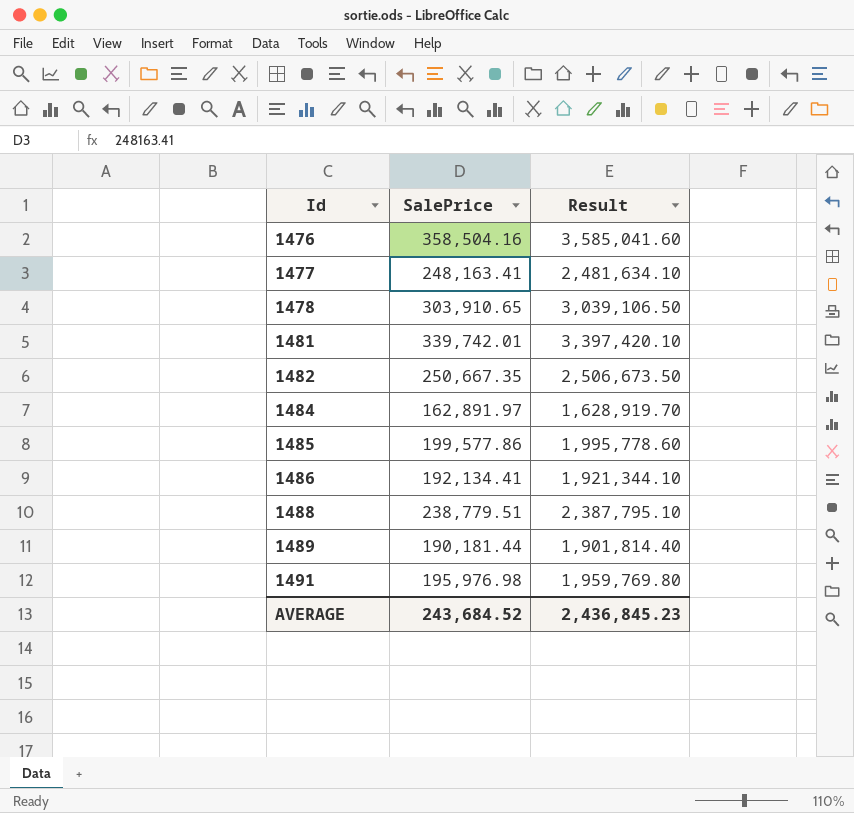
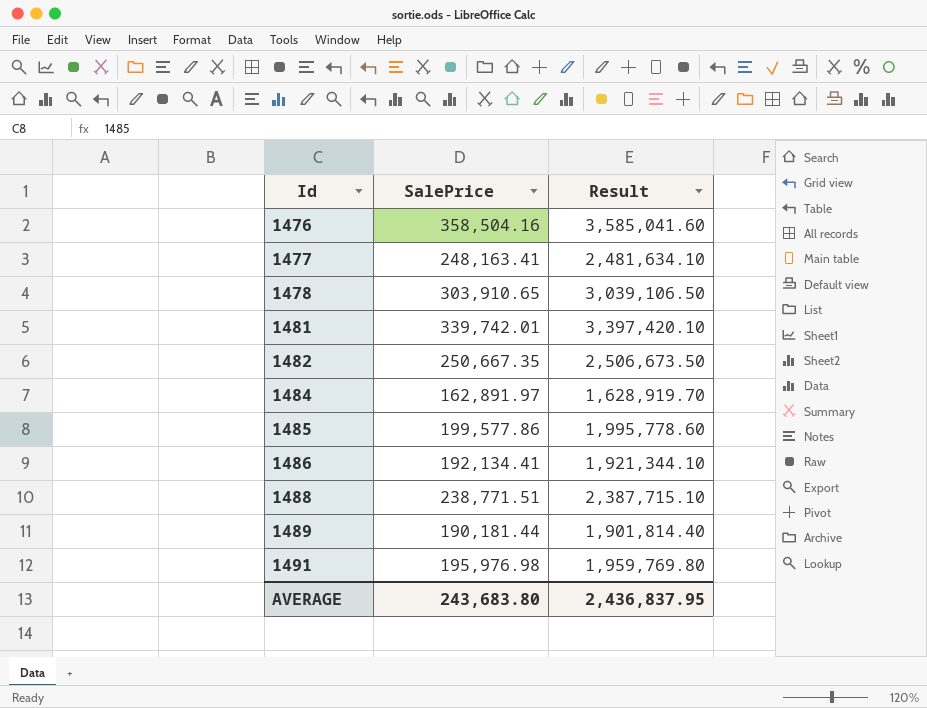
1488 | SalePrice: 238,779.51 -> 238,771.51
1488 | Result: 2,387,795.10 -> 2,387,715.10
AVERAGE | SalePrice: 243,684.52 -> 243,683.80
AVERAGE | Result: 2,436,845.23 -> 2,436,837.95

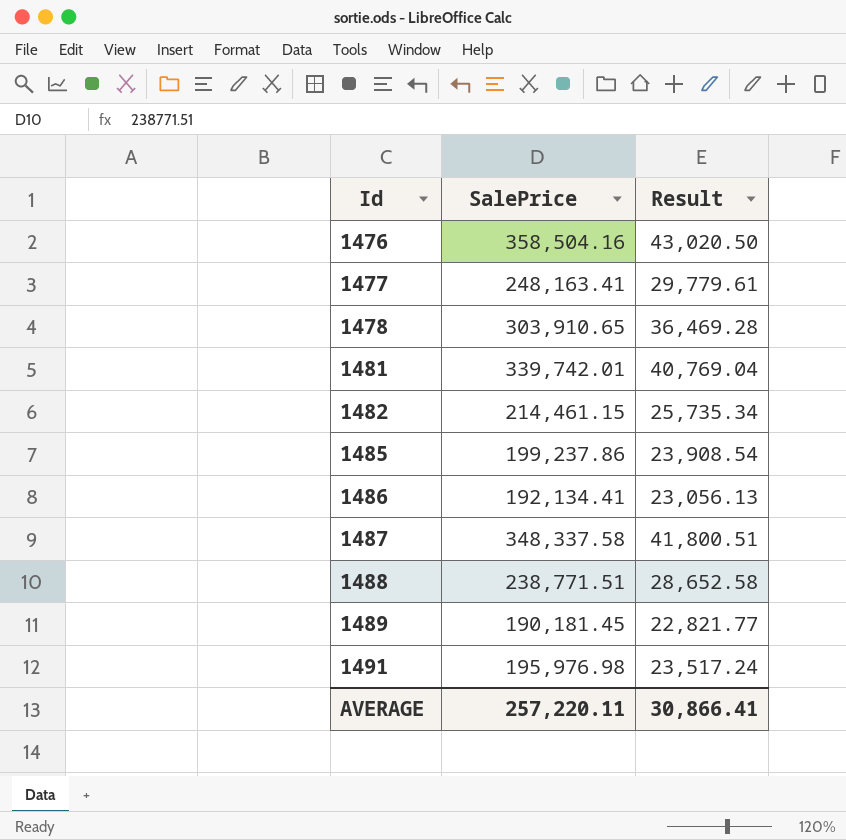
column Result | formula: [SalePrice] * 10 -> [SalePrice] * 0.12
row 1484: 162,891.97 | 1,628,919.70 -> none
1482 | SalePrice: 250,667.35 -> 214,461.15
1485 | SalePrice: 199,577.86 -> 199,237.86
row 1487: none -> 348,337.58 | 41,800.51
1489 | SalePrice: 190,181.44 -> 190,181.45
AVERAGE | SalePrice: 243,683.80 -> 257,220.11
AVERAGE | Result: 2,436,837.95 -> 30,866.41

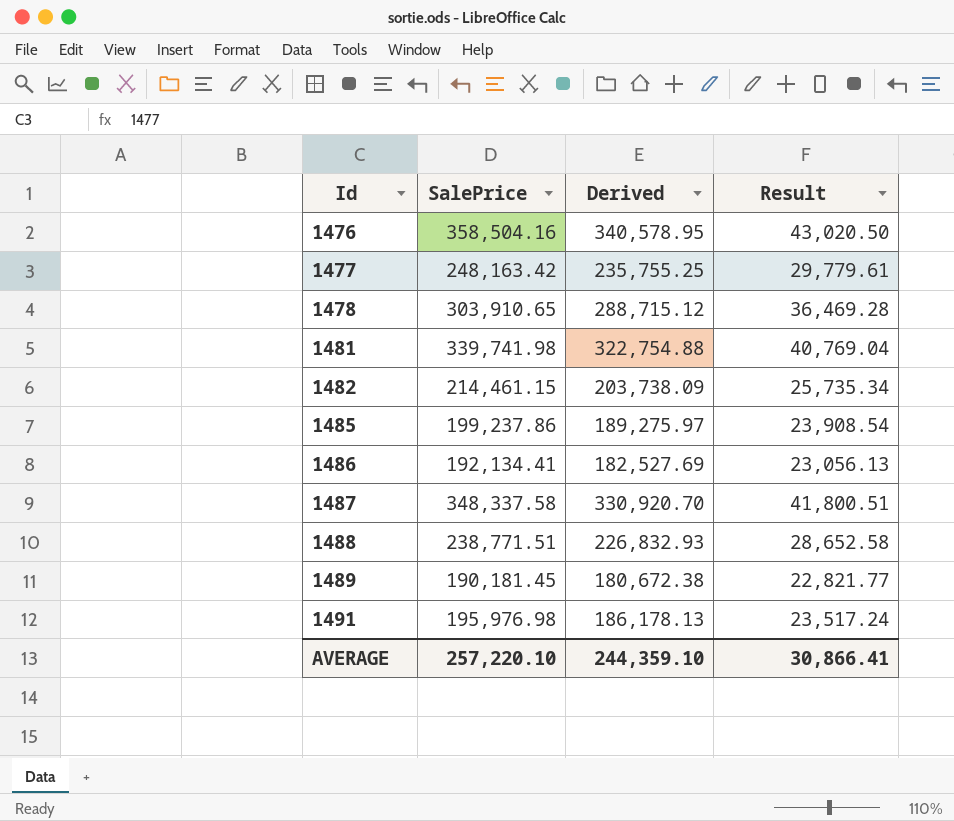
column Derived | formula: none -> [SalePrice] * 0.95
1477 | SalePrice: 248,163.41 -> 248,163.42
1481 | SalePrice: 339,742.01 -> 339,741.98
AVERAGE | SalePrice: 257,220.11 -> 257,220.10

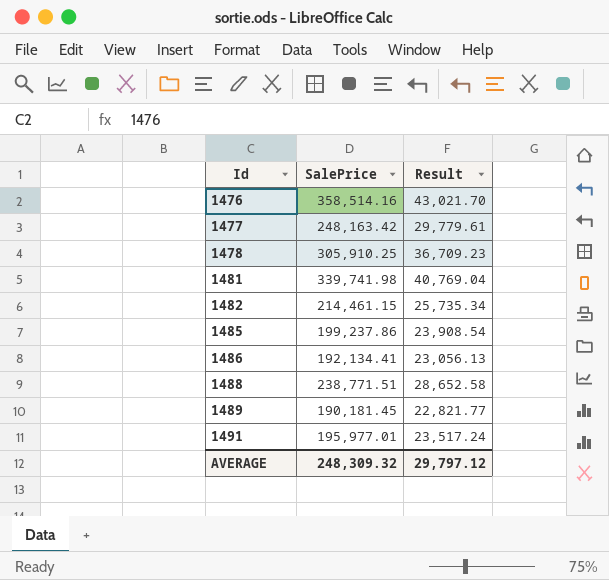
column Derived | formula: [SalePrice] * 0.95 -> none
row 1487: 348,337.58 | 330,920.70 | 41,800.51 -> none
1476 | SalePrice: 358,504.16 -> 358,514.16
1476 | Result: 43,020.50 -> 43,021.70
1478 | SalePrice: 303,910.65 -> 305,910.25
1478 | Result: 36,469.28 -> 36,709.23
1491 | SalePrice: 195,976.98 -> 195,977.01
AVERAGE | SalePrice: 257,220.10 -> 248,309.32
AVERAGE | Result: 30,866.41 -> 29,797.12

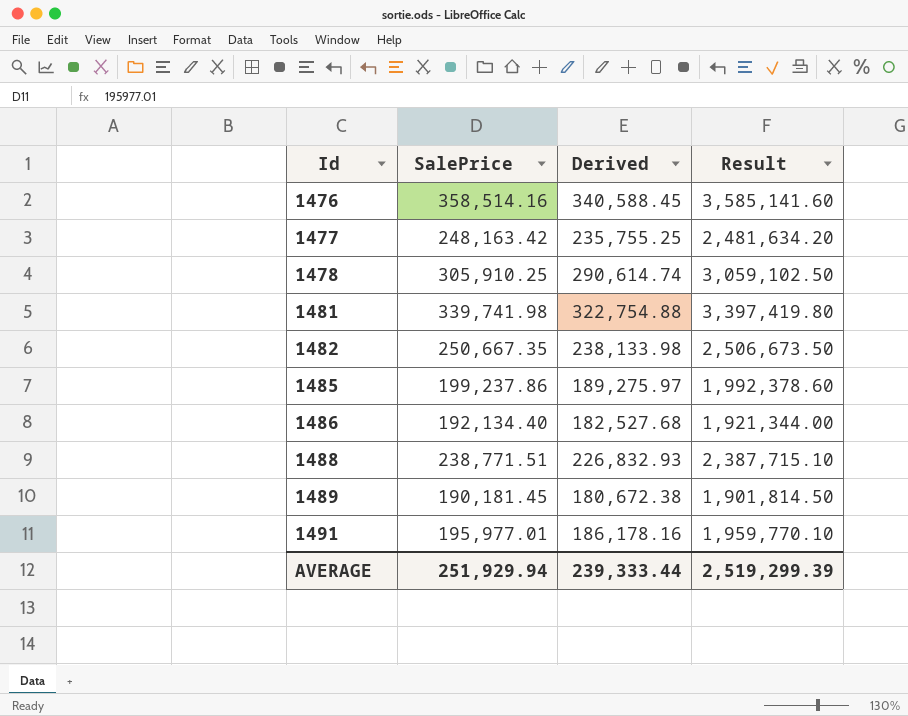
column Derived | formula: none -> [SalePrice] * 0.95
column Result | formula: [SalePrice] * 0.12 -> [SalePrice] * 10
1482 | SalePrice: 214,461.15 -> 250,667.35
1486 | SalePrice: 192,134.41 -> 192,134.40
AVERAGE | SalePrice: 248,309.32 -> 251,929.94
AVERAGE | Result: 29,797.12 -> 2,519,299.39

